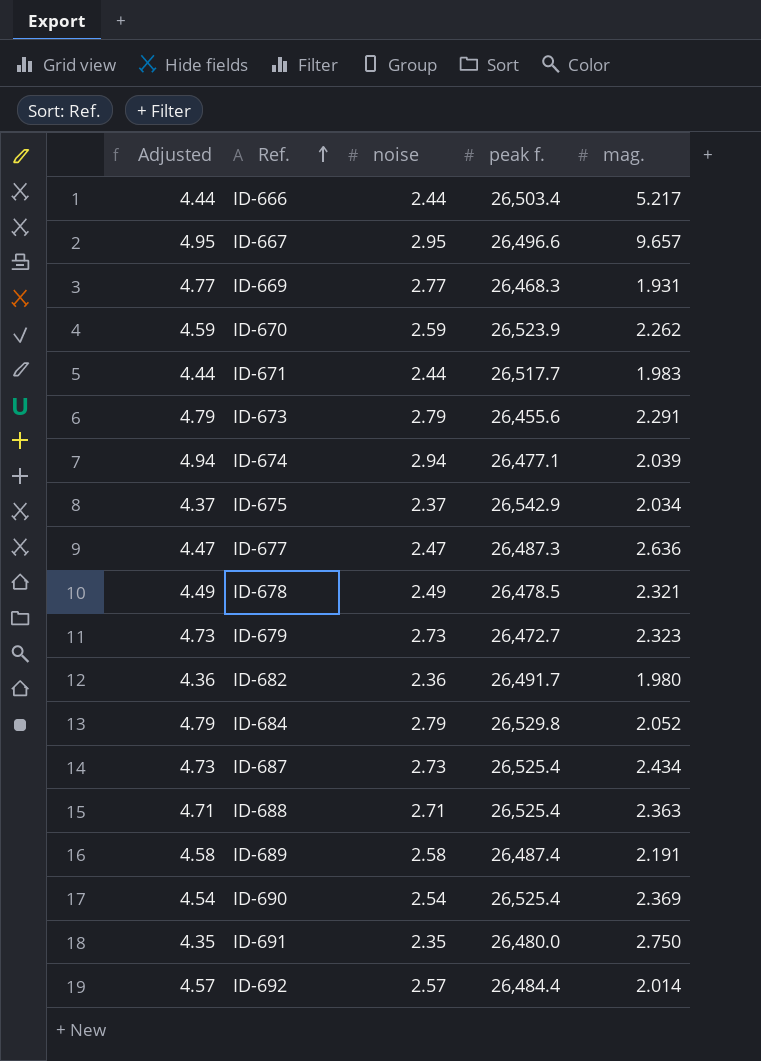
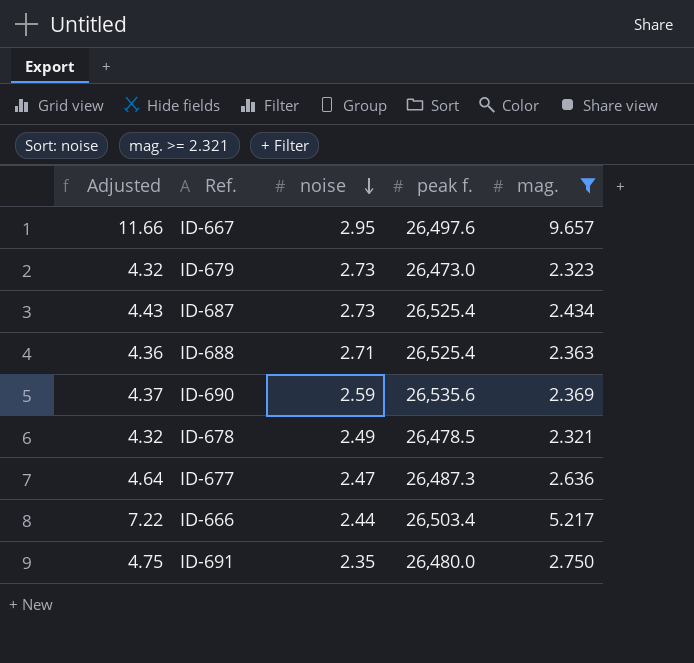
filter: none -> mag. >= 2.321
row order: Ref. ascending -> noise descending
column Adjusted | formula: [noise] + 2 -> [mag.] + 2
ID-667 | peak f.: 26,496.6 -> 26,497.6
ID-679 | peak f.: 26,472.7 -> 26,473.0
ID-690 | noise: 2.54 -> 2.59
ID-690 | peak f.: 26,525.4 -> 26,535.6

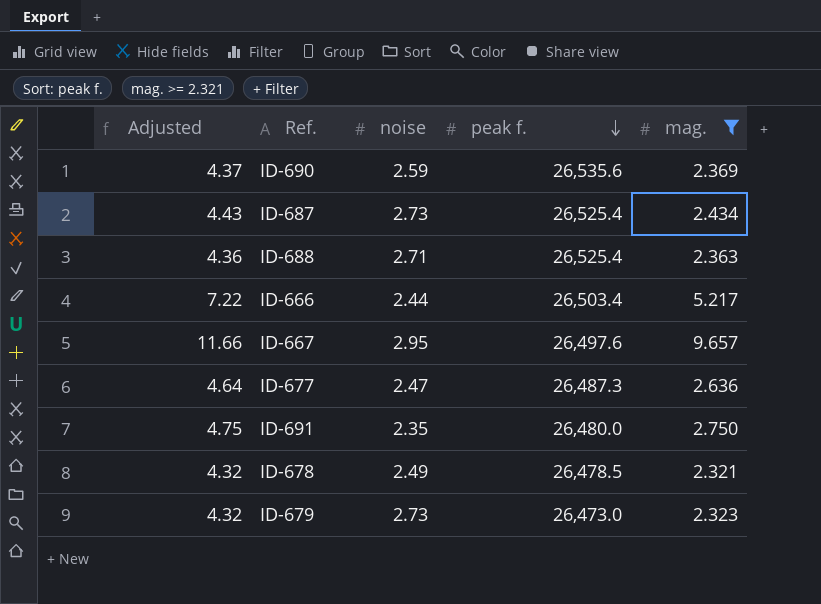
row order: noise descending -> peak f. descending

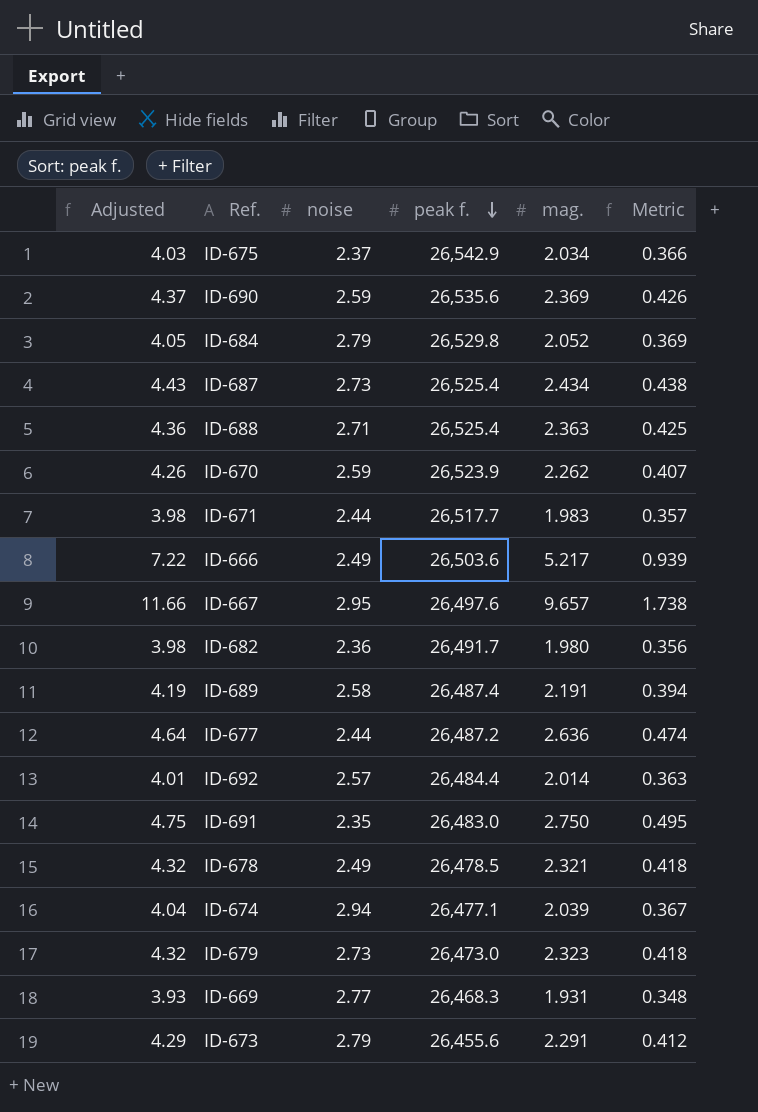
filter: mag. >= 2.321 -> none
column Metric | formula: none -> [mag.] * 0.18
ID-666 | noise: 2.44 -> 2.49
ID-666 | peak f.: 26,503.4 -> 26,503.6
ID-677 | noise: 2.47 -> 2.44
ID-677 | peak f.: 26,487.3 -> 26,487.2
ID-691 | peak f.: 26,480.0 -> 26,483.0

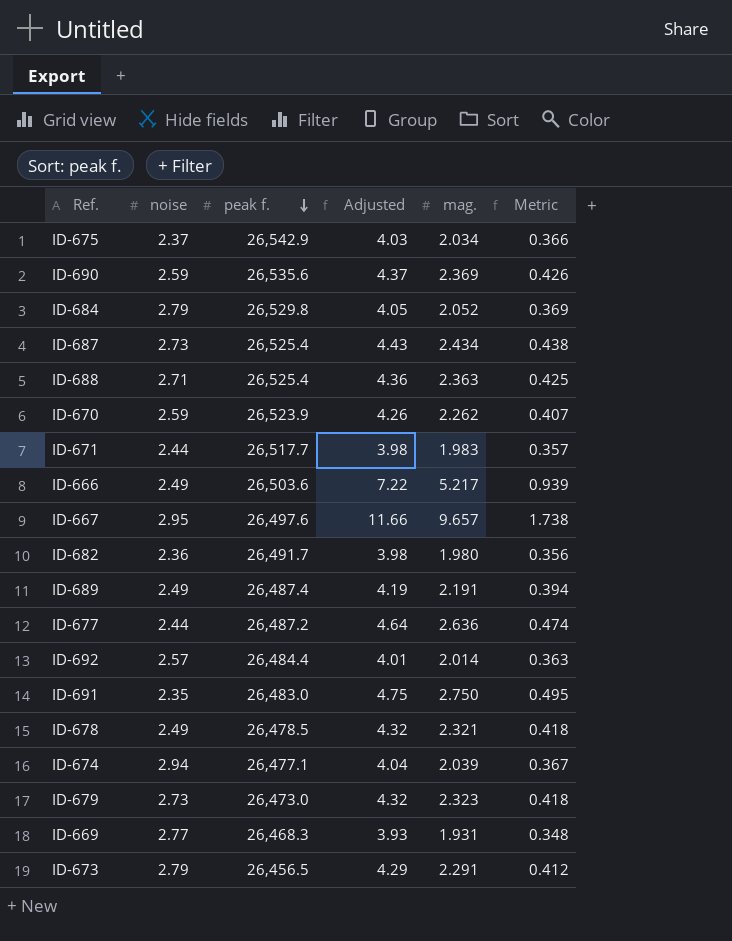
column Adjusted | position: 1 -> 4
ID-689 | noise: 2.58 -> 2.49
ID-673 | peak f.: 26,455.6 -> 26,456.5

